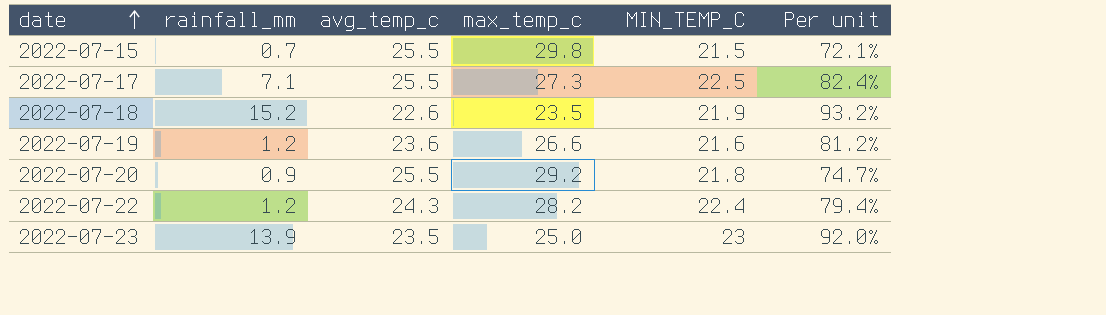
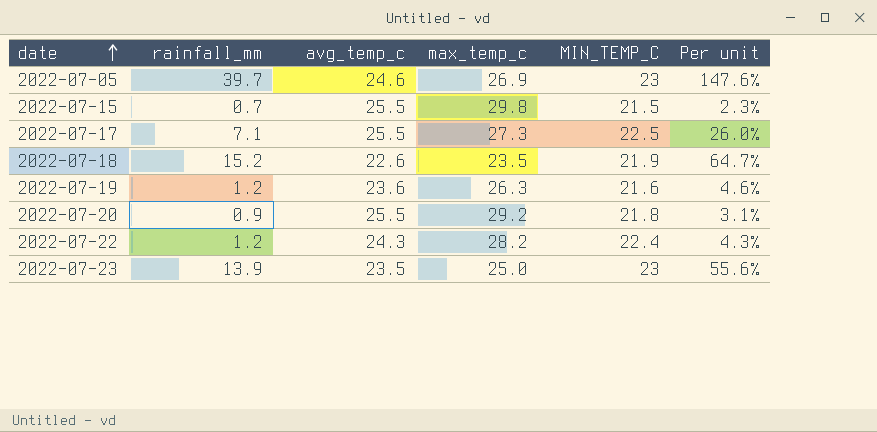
column Per unit | formula: [MIN_TEMP_C] / [max_temp_c] -> [rainfall_mm] / [max_temp_c]
row 2022-07-05: none -> 39.7 | 24.6 | 26.9 | 23 | 147.6%
2022-07-19 | max_temp_c: 26.6 -> 26.3

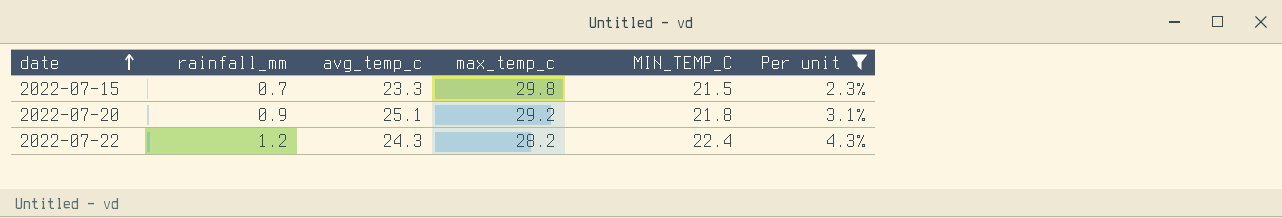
filter: none -> Per unit <= 4.3%
2022-07-15 | avg_temp_c: 25.5 -> 23.3
2022-07-20 | avg_temp_c: 25.5 -> 25.1

